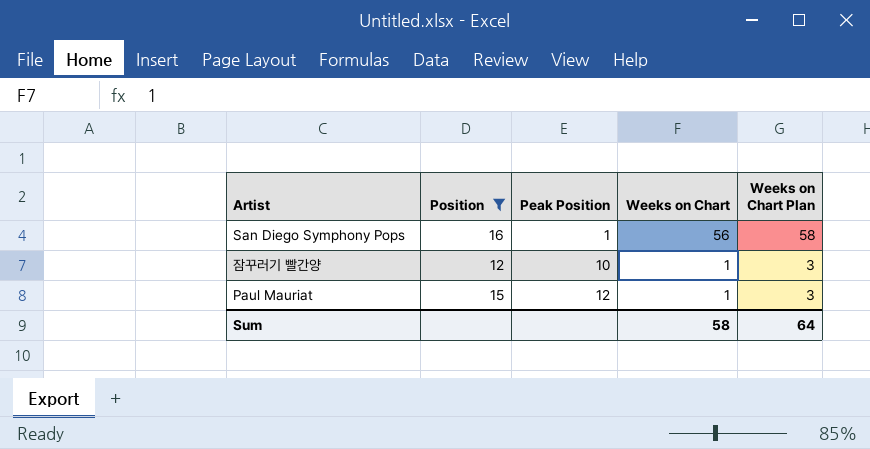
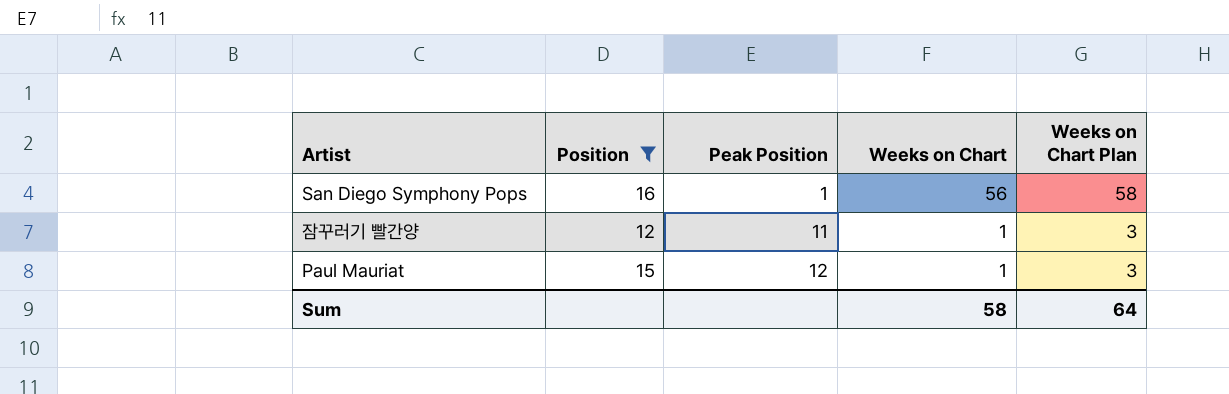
잠꾸러기 빨간양 | Peak Position: 10 -> 11

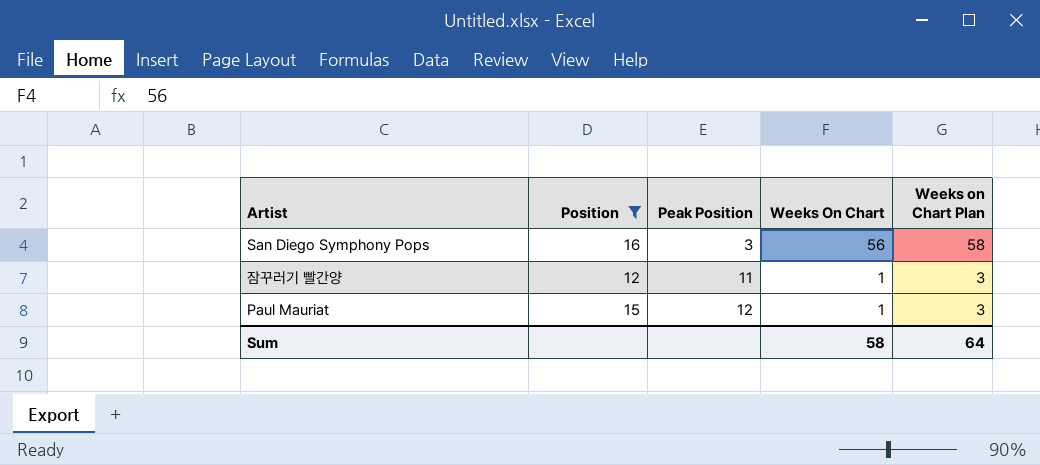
column name: Weeks on Chart -> Weeks On Chart
San Diego Symphony Pops | Peak Position: 1 -> 3

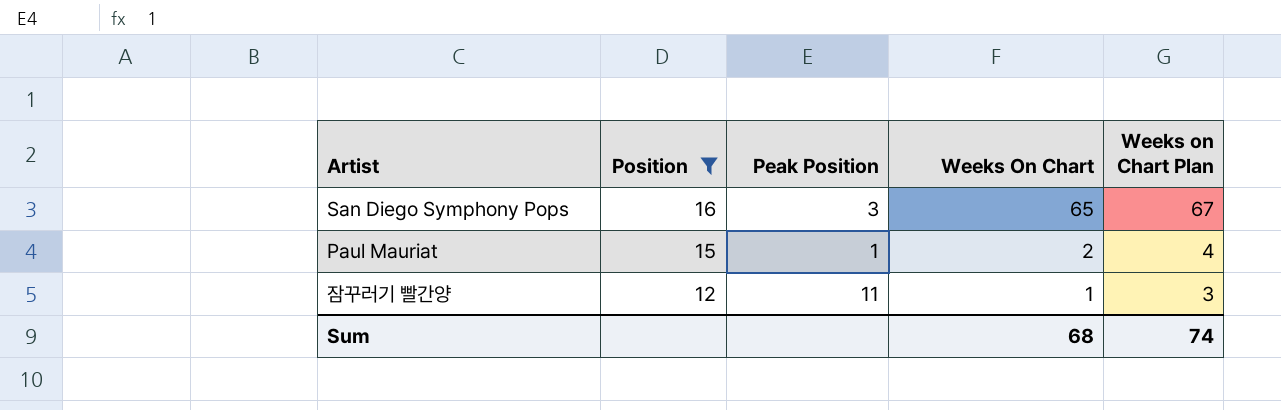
row order: Peak Position ascending -> Position descending
San Diego Symphony Pops | Weeks On Chart: 56 -> 65
San Diego Symphony Pops | Weeks on Chart Plan: 58 -> 67
Paul Mauriat | Peak Position: 12 -> 1
Paul Mauriat | Weeks On Chart: 1 -> 2
Paul Mauriat | Weeks on Chart Plan: 3 -> 4
Sum | Weeks On Chart: 58 -> 68
Sum | Weeks on Chart Plan: 64 -> 74

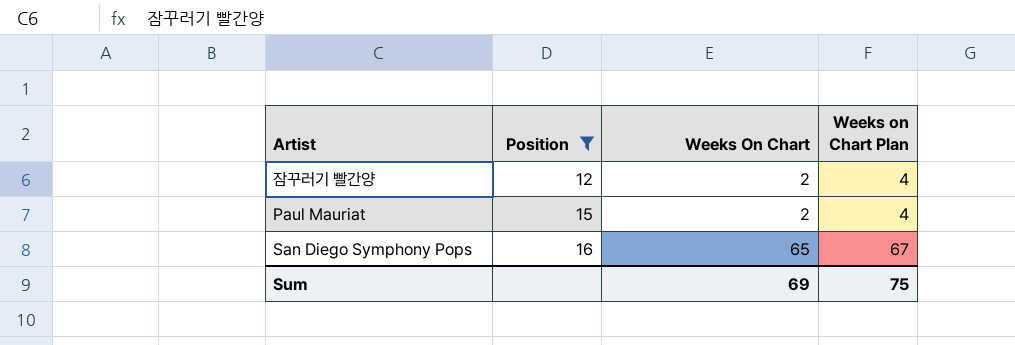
row order: Position descending -> Position ascending
column Peak Position | position: 3 -> none
잠꾸러기 빨간양 | Weeks On Chart: 1 -> 2
잠꾸러기 빨간양 | Weeks on Chart Plan: 3 -> 4
Sum | Weeks On Chart: 68 -> 69
Sum | Weeks on Chart Plan: 74 -> 75

